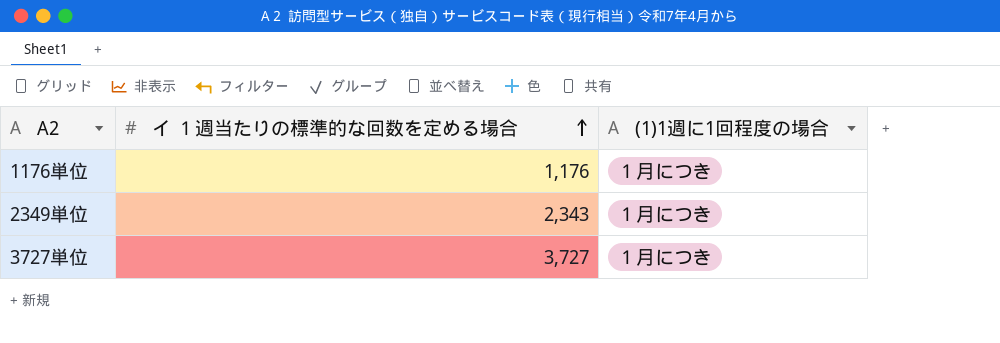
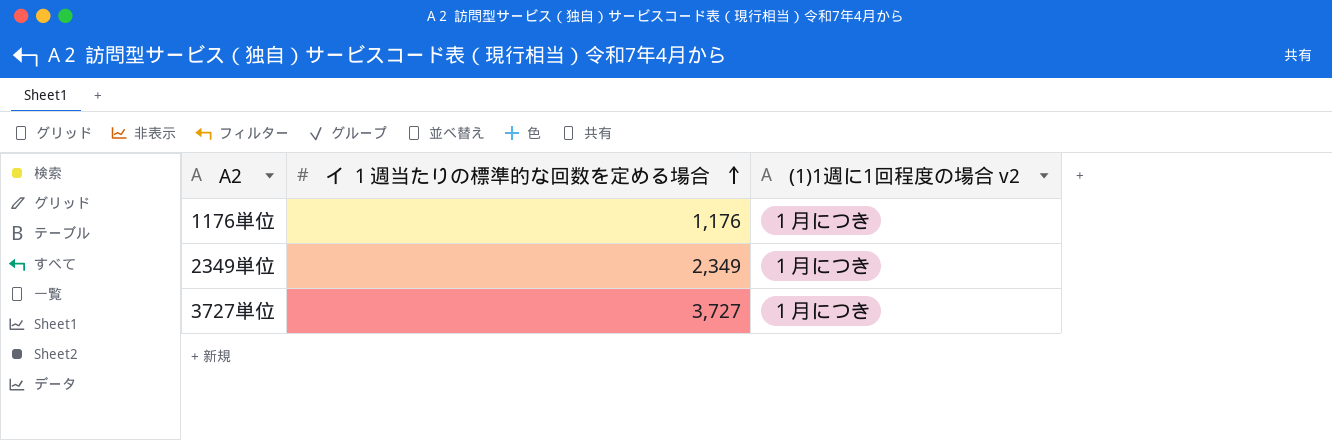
column name: (1)1週に1回程度の場合 -> (1)1週に1回程度の場合 v2
2349単位 | イ １週当たりの標準的な回数を定める場合: 2,343 -> 2,349

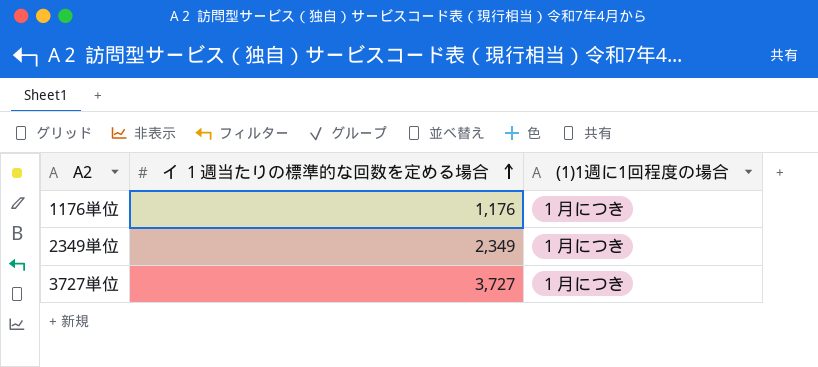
column name: (1)1週に1回程度の場合 v2 -> (1)1週に1回程度の場合

